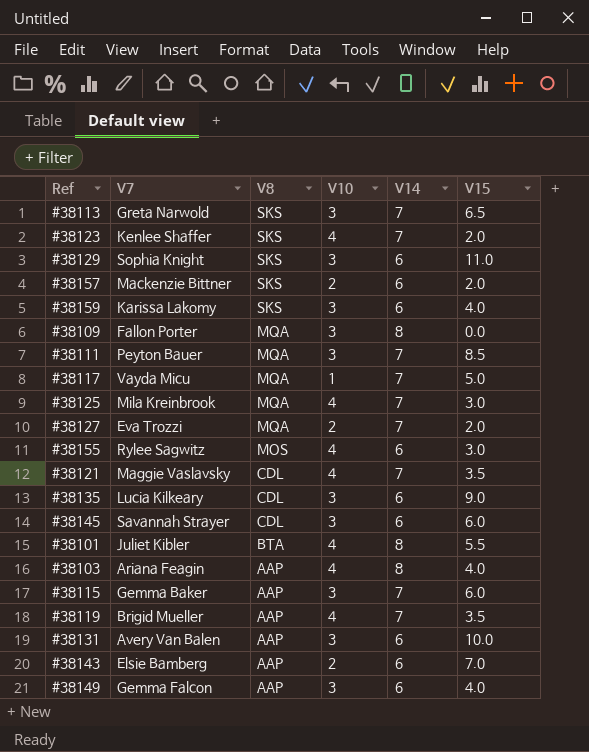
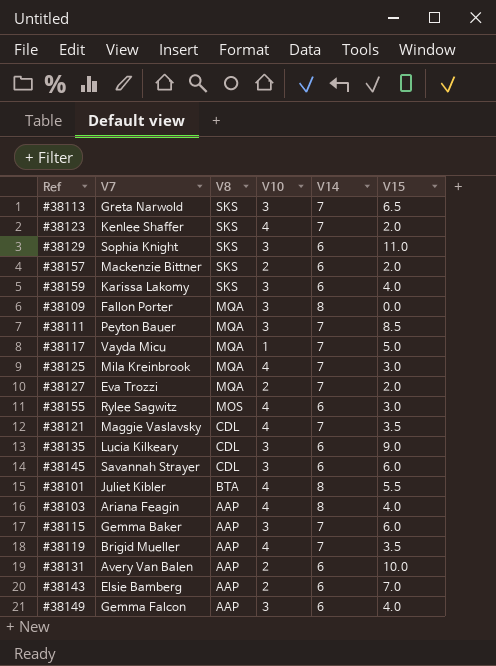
#38131 | V10: 3 -> 2

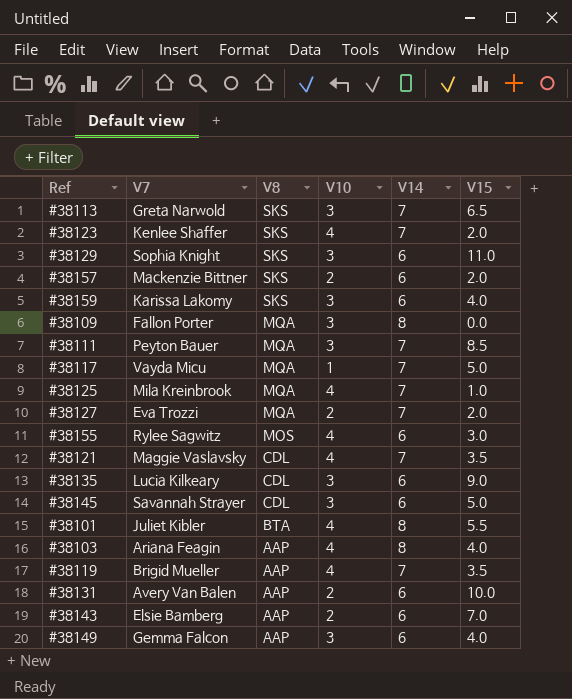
row #38115: Gemma Baker | AAP | 3 | 7 | 6.0 -> none
#38125 | V15: 3.0 -> 1.0
#38145 | V15: 6.0 -> 5.0

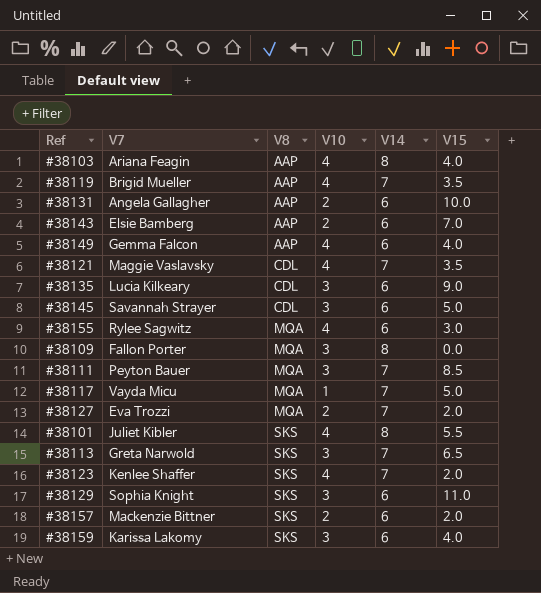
row order: V8 descending -> V8 ascending
row #38125: Mila Kreinbrook | MQA | 4 | 7 | 1.0 -> none
#38131 | V7: Avery Van Balen -> Angela Gallagher
#38149 | V10: 3 -> 4
#38155 | V8: MOS -> MQA
#38101 | V8: BTA -> SKS

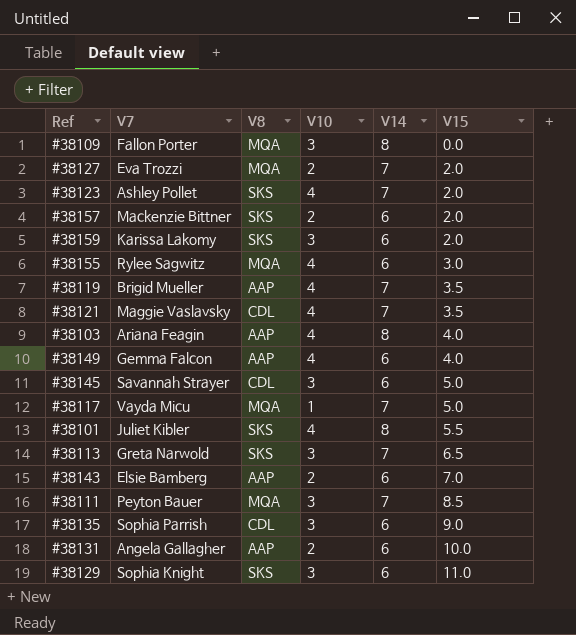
row order: V8 ascending -> V15 ascending
#38123 | V7: Kenlee Shaffer -> Ashley Pollet
#38159 | V15: 4.0 -> 2.0
#38135 | V7: Lucia Kilkeary -> Sophia Parrish

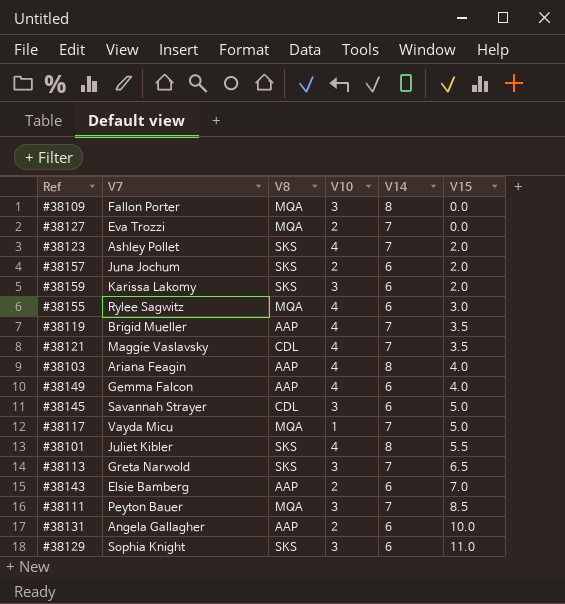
row #38135: Sophia Parrish | CDL | 3 | 6 | 9.0 -> none
#38127 | V15: 2.0 -> 0.0
#38157 | V7: Mackenzie Bittner -> Juna Jochum

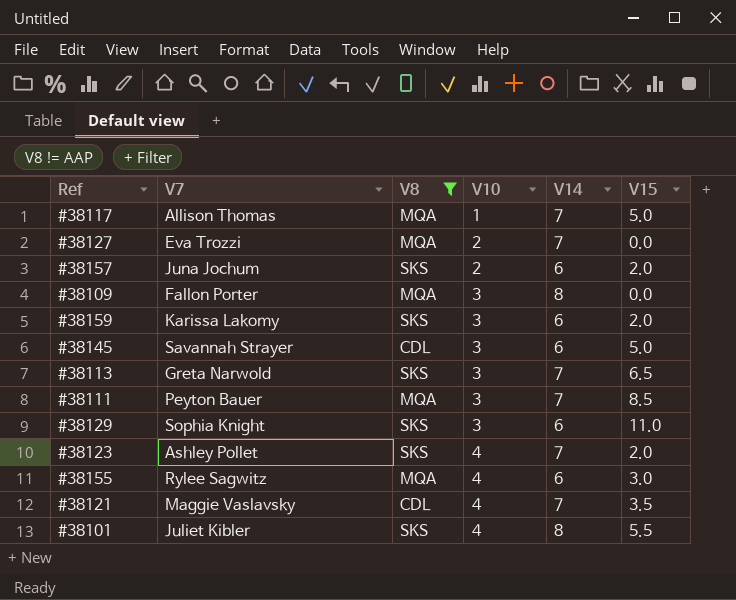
filter: none -> V8 != AAP
row order: V15 ascending -> V10 ascending
#38117 | V7: Vayda Micu -> Allison Thomas

